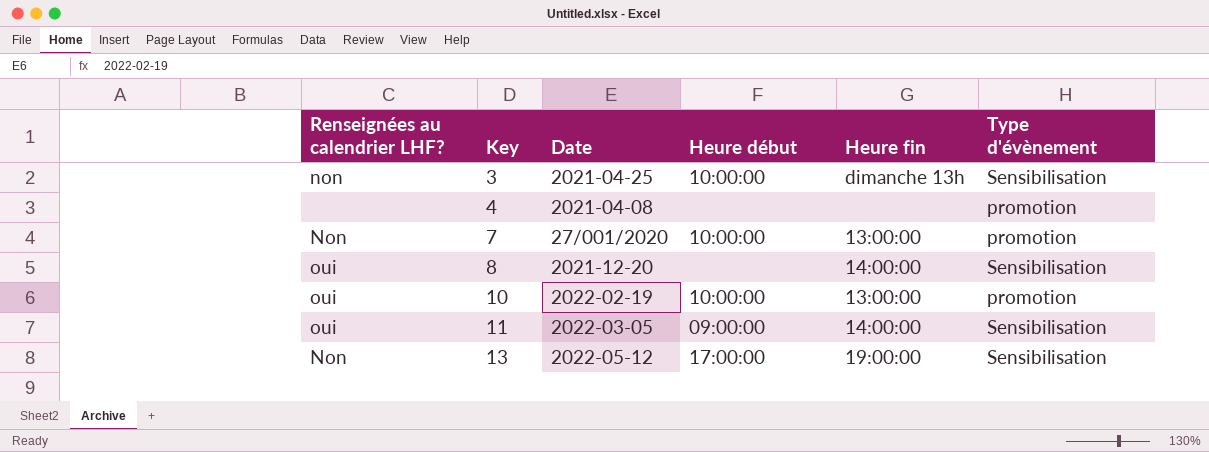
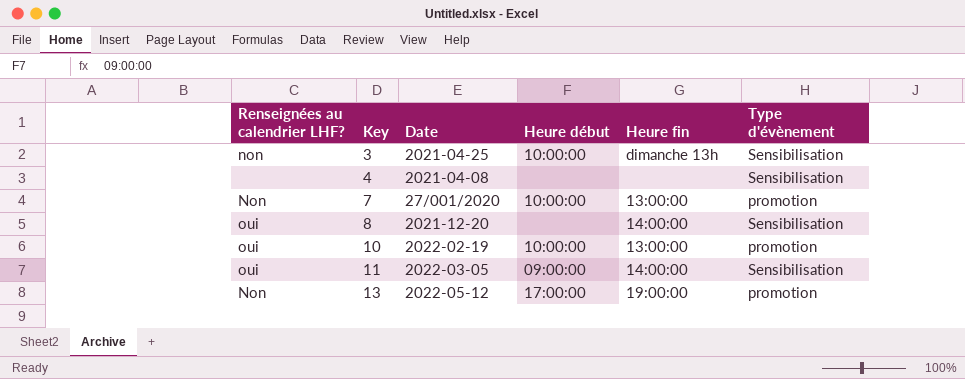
4 | Type d'évènement: promotion -> Sensibilisation
13 | Type d'évènement: Sensibilisation -> promotion

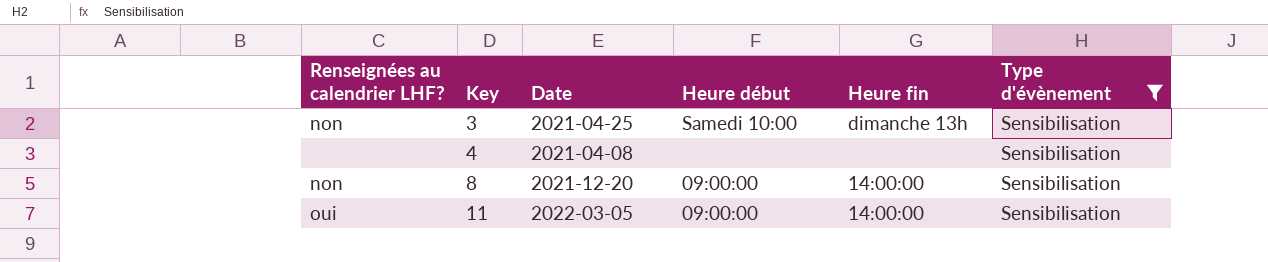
filter: none -> Type d'évènement = Sensibilisation
3 | Heure début: 10:00:00 -> Samedi 10:00
8 | Renseignées au calendrier LHF?: oui -> non
8 | Heure début: none -> 09:00:00

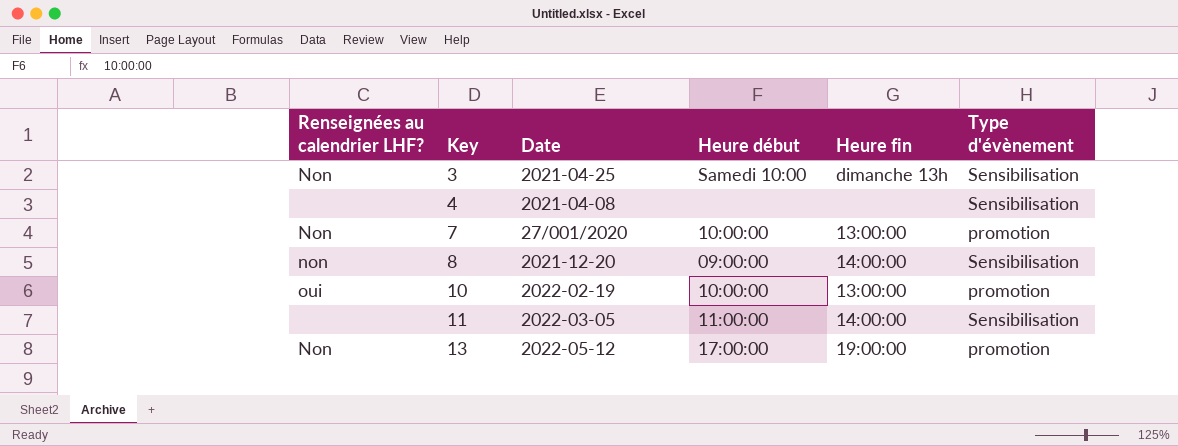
filter: Type d'évènement = Sensibilisation -> none
3 | Renseignées au calendrier LHF?: non -> Non
11 | Renseignées au calendrier LHF?: oui -> none
11 | Heure début: 09:00:00 -> 11:00:00

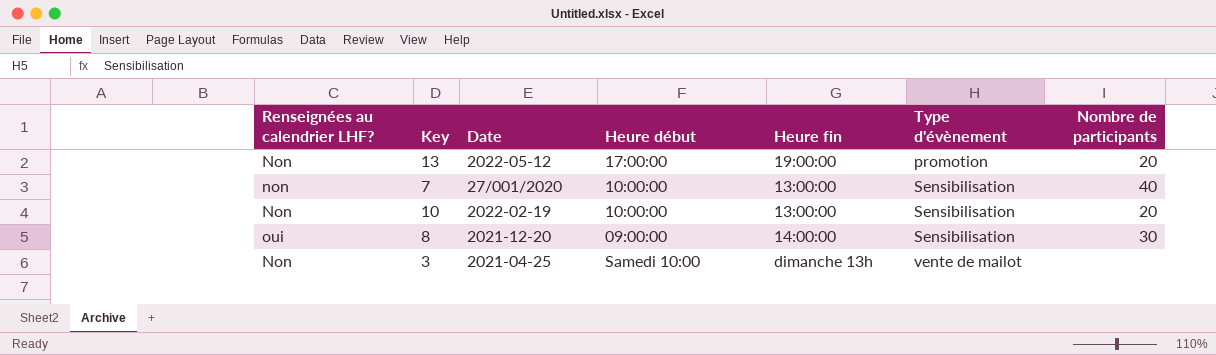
row order: Key ascending -> Type d'évènement ascending
column Nombre de participants | position: none -> 7
row 4: none | 2021-04-08 | none | none | Sensibilisation -> none
row 11: none | 2022-03-05 | 11:00:00 | 14:00:00 | Sensibilisation -> none
7 | Renseignées au calendrier LHF?: Non -> non
7 | Type d'évènement: promotion -> Sensibilisation
10 | Renseignées au calendrier LHF?: oui -> Non
10 | Type d'évènement: promotion -> Sensibilisation
8 | Renseignées au calendrier LHF?: non -> oui
3 | Type d'évènement: Sensibilisation -> vente de mailot

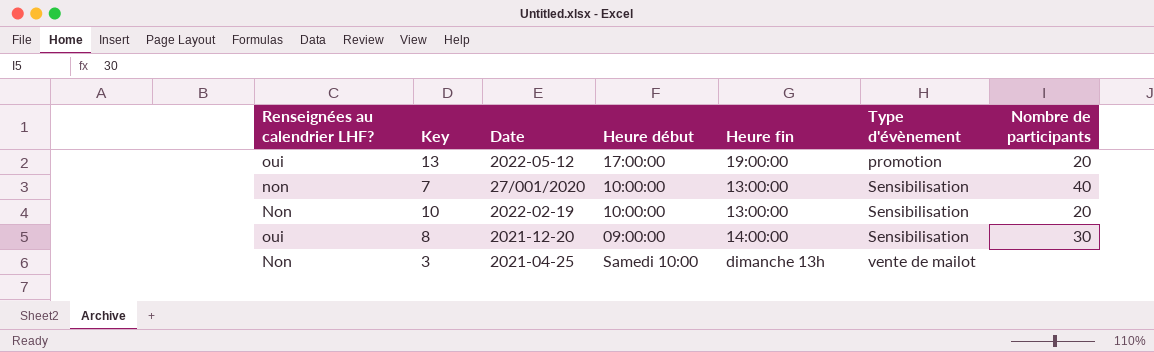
13 | Renseignées au calendrier LHF?: Non -> oui

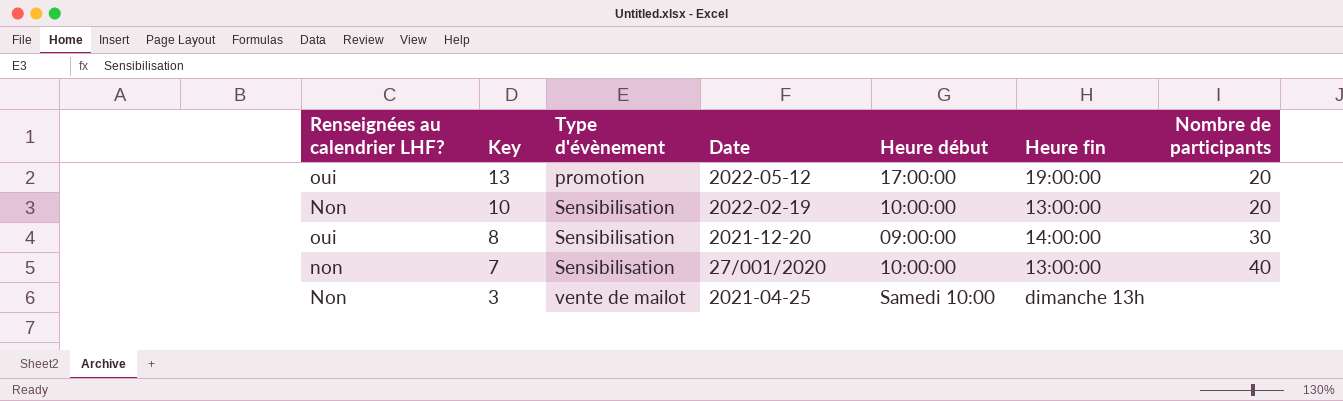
row order: Type d'évènement ascending -> Key descending
column Type d'évènement | position: 6 -> 3

